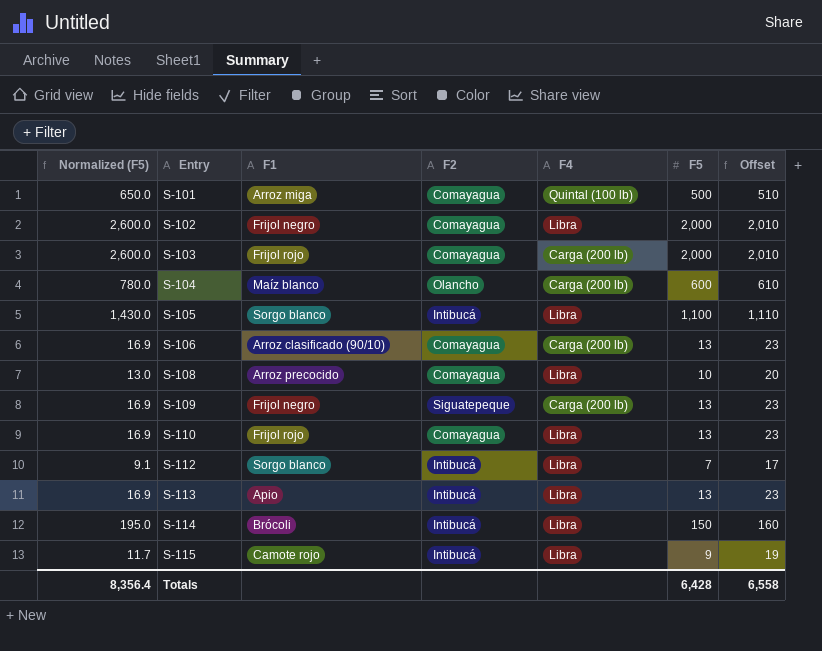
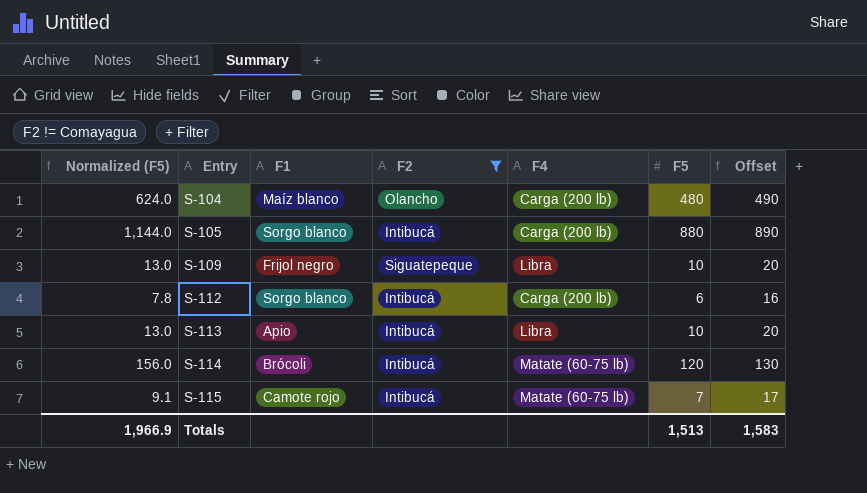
filter: none -> F2 != Comayagua
S-104 | Normalized (F5): 780.0 -> 624.0
S-104 | F5: 600 -> 480
S-104 | Offset: 610 -> 490
S-105 | Normalized (F5): 1,430.0 -> 1,144.0
S-105 | F4: Libra -> Carga (200 lb)
S-105 | F5: 1,100 -> 880
S-105 | Offset: 1,110 -> 890
S-109 | Normalized (F5): 16.9 -> 13.0
S-109 | F4: Carga (200 lb) -> Libra
S-109 | F5: 13 -> 10
S-109 | Offset: 23 -> 20
S-112 | Normalized (F5): 9.1 -> 7.8
S-112 | F4: Libra -> Carga (200 lb)
S-112 | F5: 7 -> 6
S-112 | Offset: 17 -> 16
S-113 | Normalized (F5): 16.9 -> 13.0
S-113 | F5: 13 -> 10
S-113 | Offset: 23 -> 20
S-114 | Normalized (F5): 195.0 -> 156.0
S-114 | F4: Libra -> Matate (60-75 lb)
S-114 | F5: 150 -> 120
S-114 | Offset: 160 -> 130
S-115 | Normalized (F5): 11.7 -> 9.1
S-115 | F4: Libra -> Matate (60-75 lb)
S-115 | F5: 9 -> 7
S-115 | Offset: 19 -> 17
Totals | Normalized (F5): 8,356.4 -> 1,966.9
Totals | F5: 6,428 -> 1,513
Totals | Offset: 6,558 -> 1,583

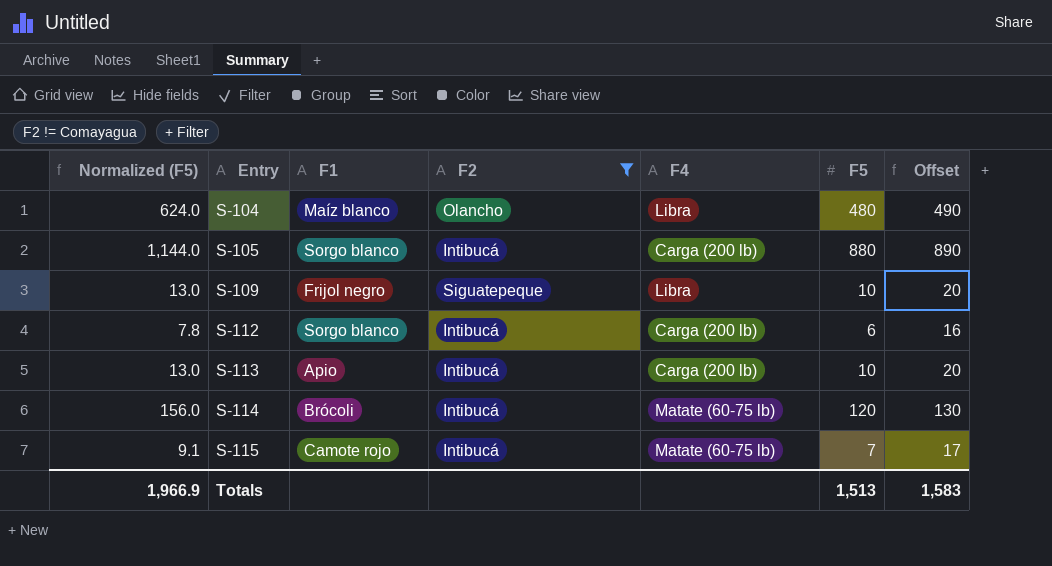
S-104 | F4: Carga (200 lb) -> Libra
S-113 | F4: Libra -> Carga (200 lb)

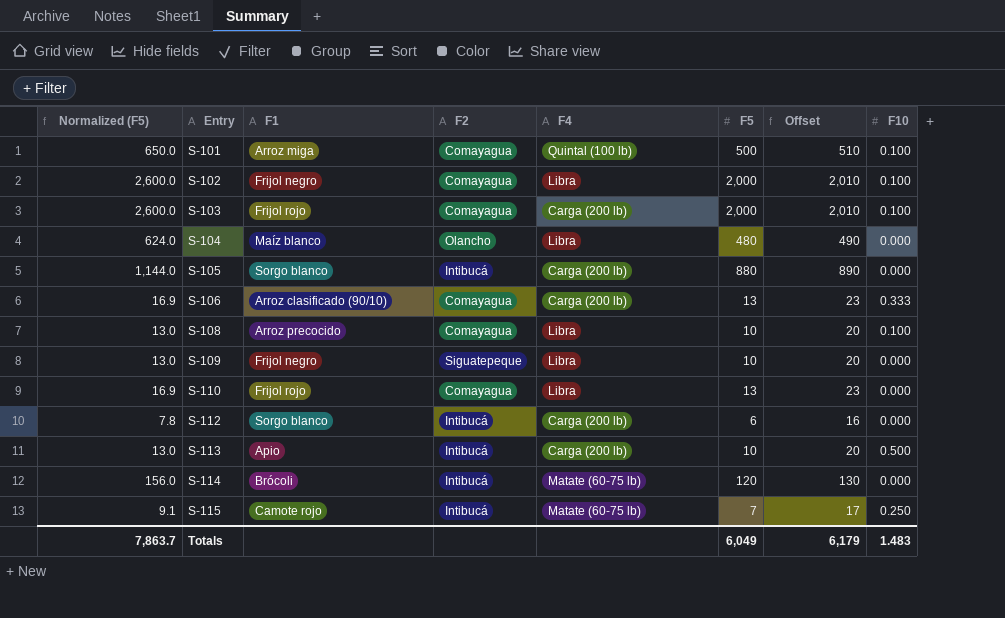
filter: F2 != Comayagua -> none
column F10 | position: none -> 8
Totals | Normalized (F5): 1,966.9 -> 7,863.7
Totals | F5: 1,513 -> 6,049
Totals | Offset: 1,583 -> 6,179

